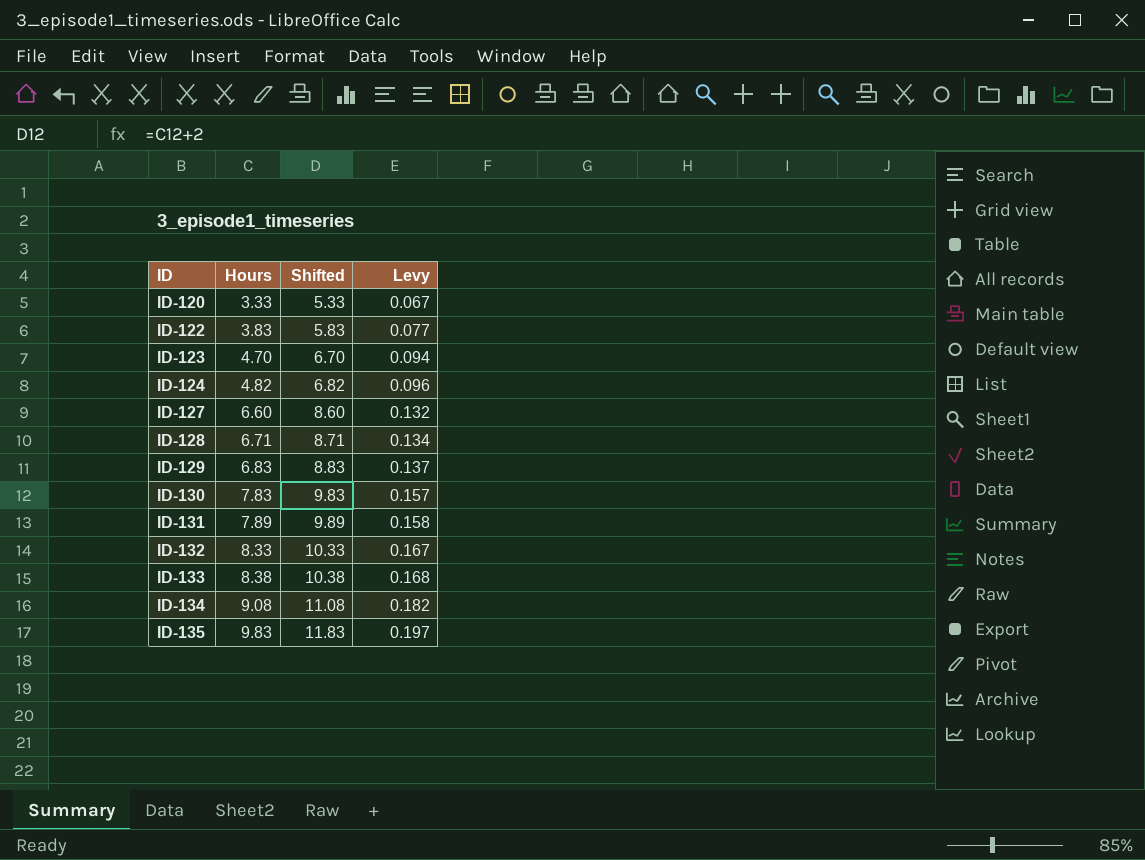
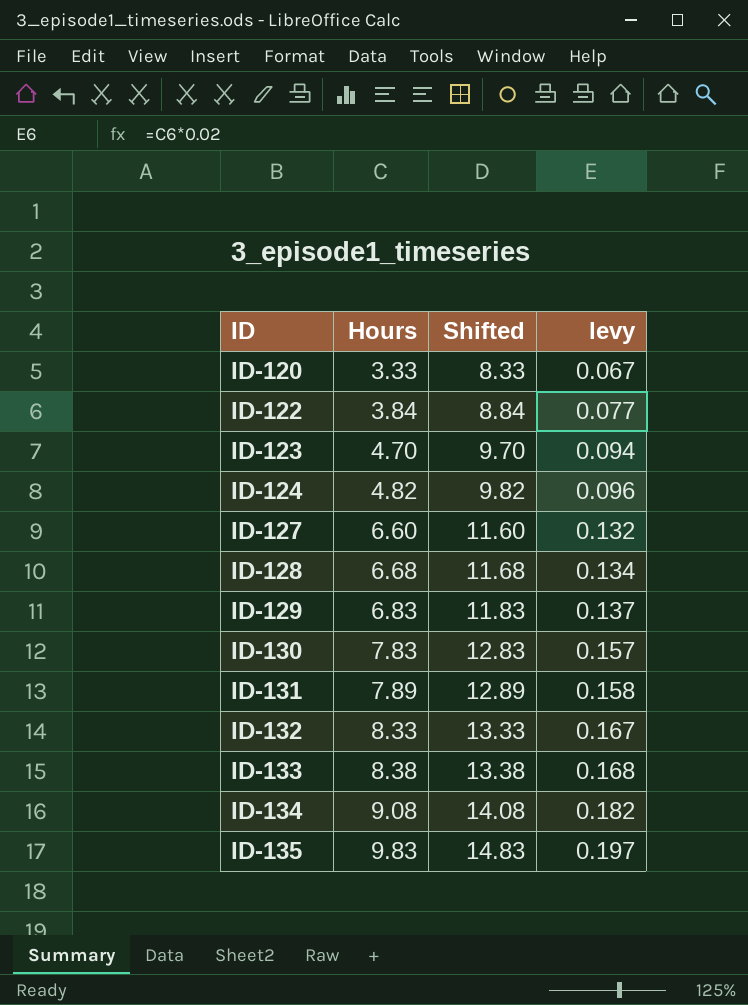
column Shifted | formula: [Hours] + 2 -> [Hours] + 5
column name: Levy -> levy
ID-122 | Hours: 3.83 -> 3.84
ID-128 | Hours: 6.71 -> 6.68

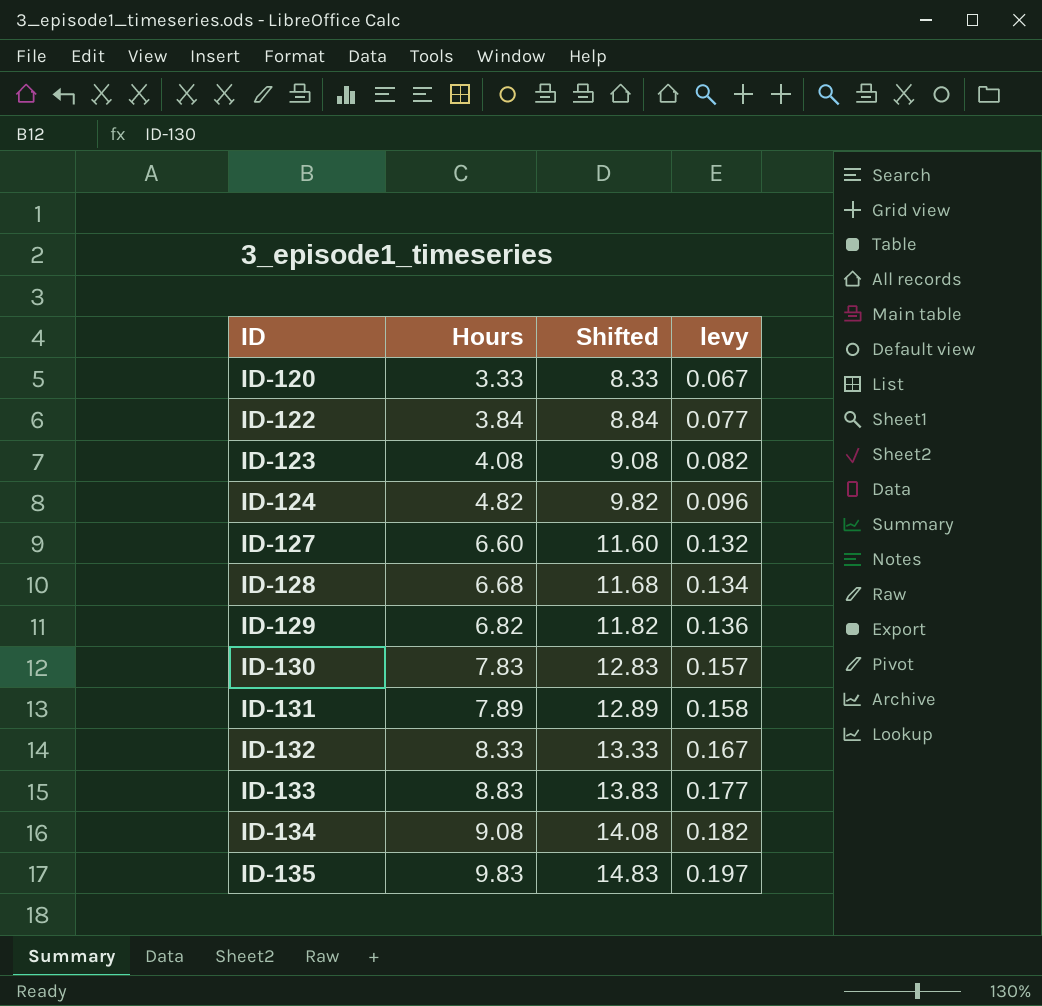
ID-123 | Hours: 4.70 -> 4.08
ID-123 | Shifted: 9.70 -> 9.08
ID-123 | levy: 0.094 -> 0.082
ID-129 | Hours: 6.83 -> 6.82
ID-129 | Shifted: 11.83 -> 11.82
ID-129 | levy: 0.137 -> 0.136
ID-133 | Hours: 8.38 -> 8.83
ID-133 | Shifted: 13.38 -> 13.83
ID-133 | levy: 0.168 -> 0.177

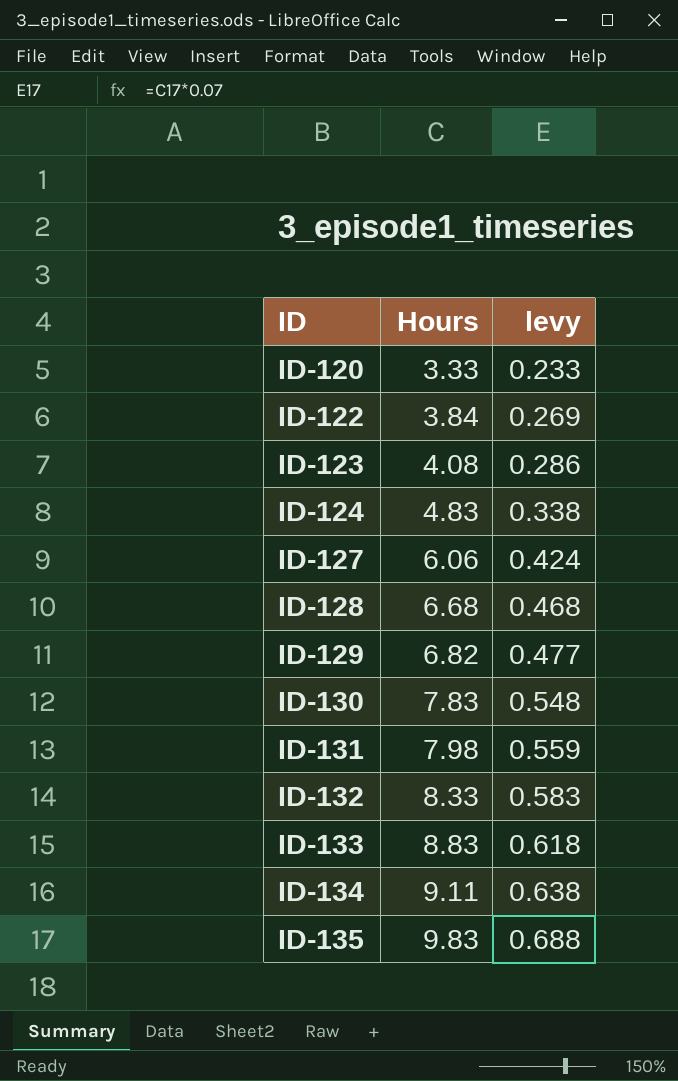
column Shifted | formula: [Hours] + 5 -> none
column levy | formula: [Hours] * 0.02 -> [Hours] * 0.07
ID-124 | Hours: 4.82 -> 4.83
ID-127 | Hours: 6.60 -> 6.06
ID-131 | Hours: 7.89 -> 7.98
ID-134 | Hours: 9.08 -> 9.11

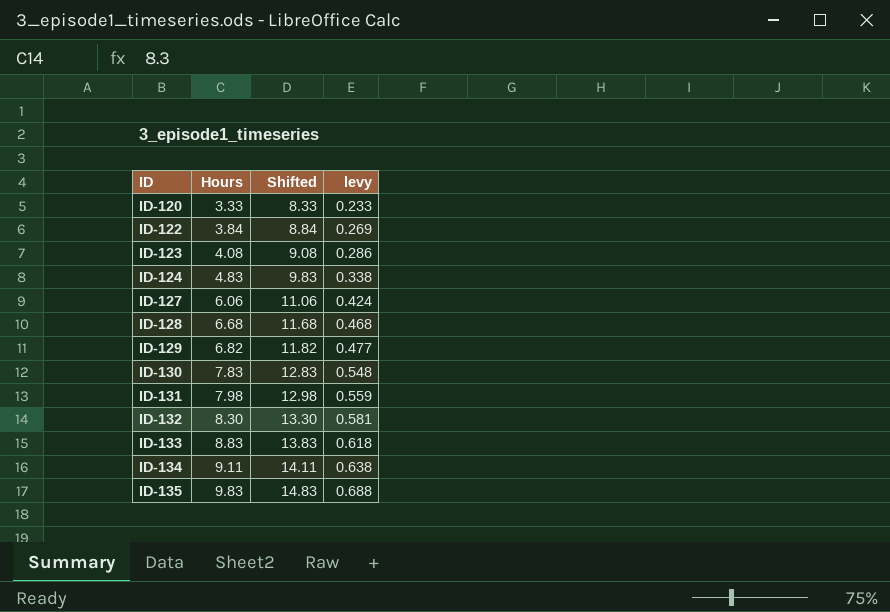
column Shifted | formula: none -> [Hours] + 5
ID-132 | Hours: 8.33 -> 8.30
ID-132 | levy: 0.583 -> 0.581

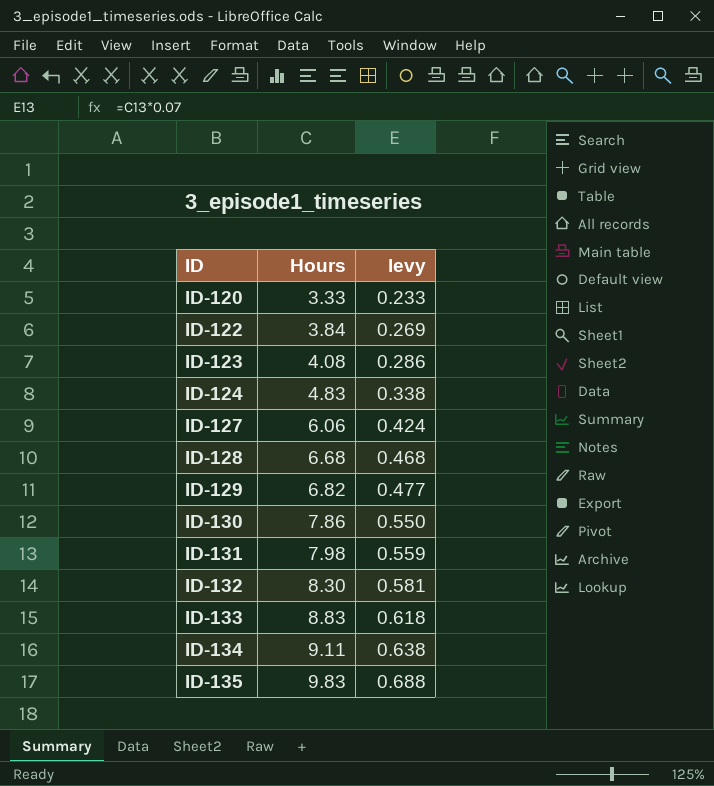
column Shifted | formula: [Hours] + 5 -> none
ID-130 | Hours: 7.83 -> 7.86
ID-130 | levy: 0.548 -> 0.550

